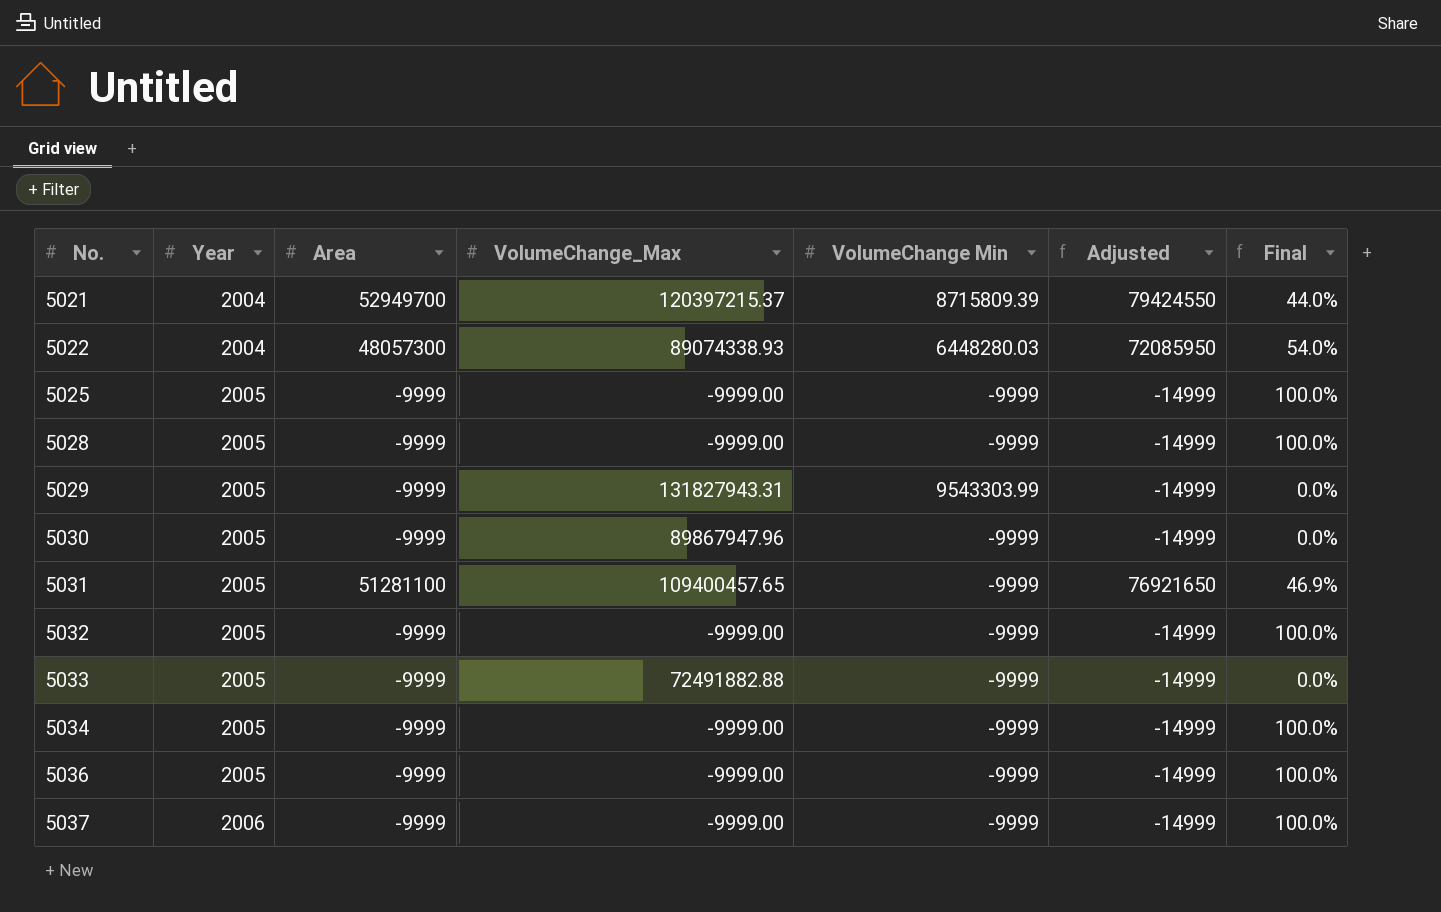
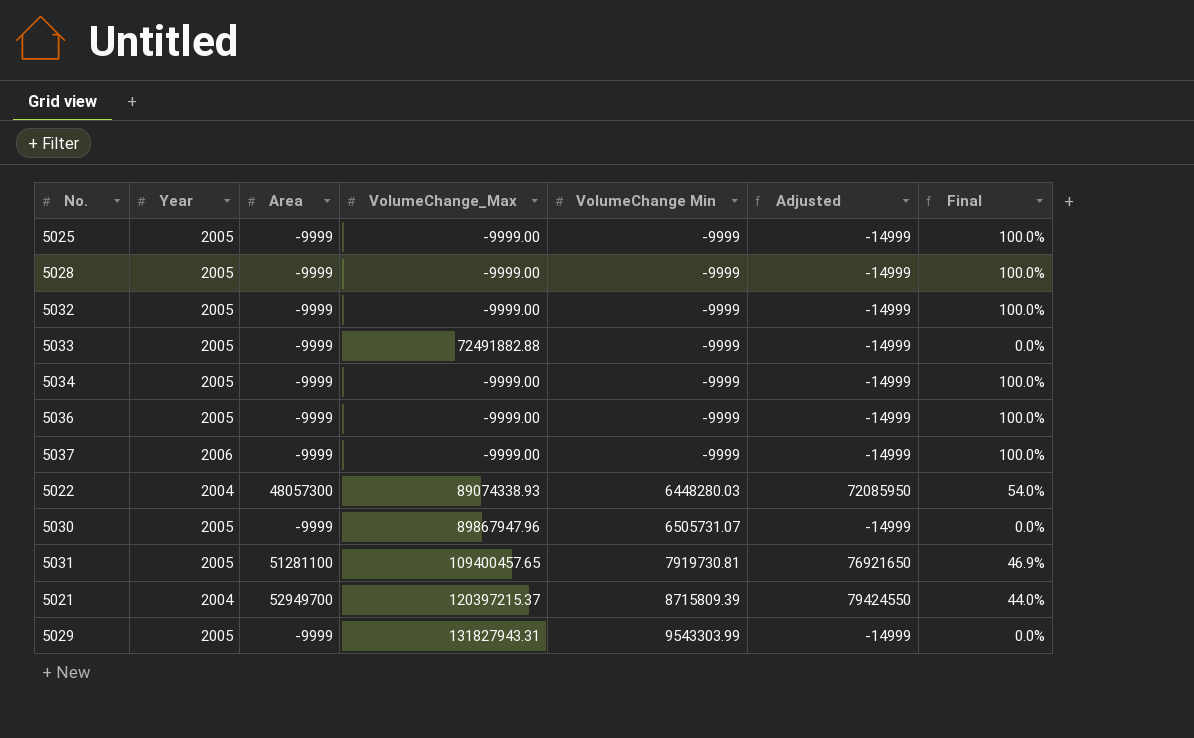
row order: No. ascending -> VolumeChange Min ascending
5030 | VolumeChange Min: -9999 -> 6505731.07
5031 | VolumeChange Min: -9999 -> 7919730.81

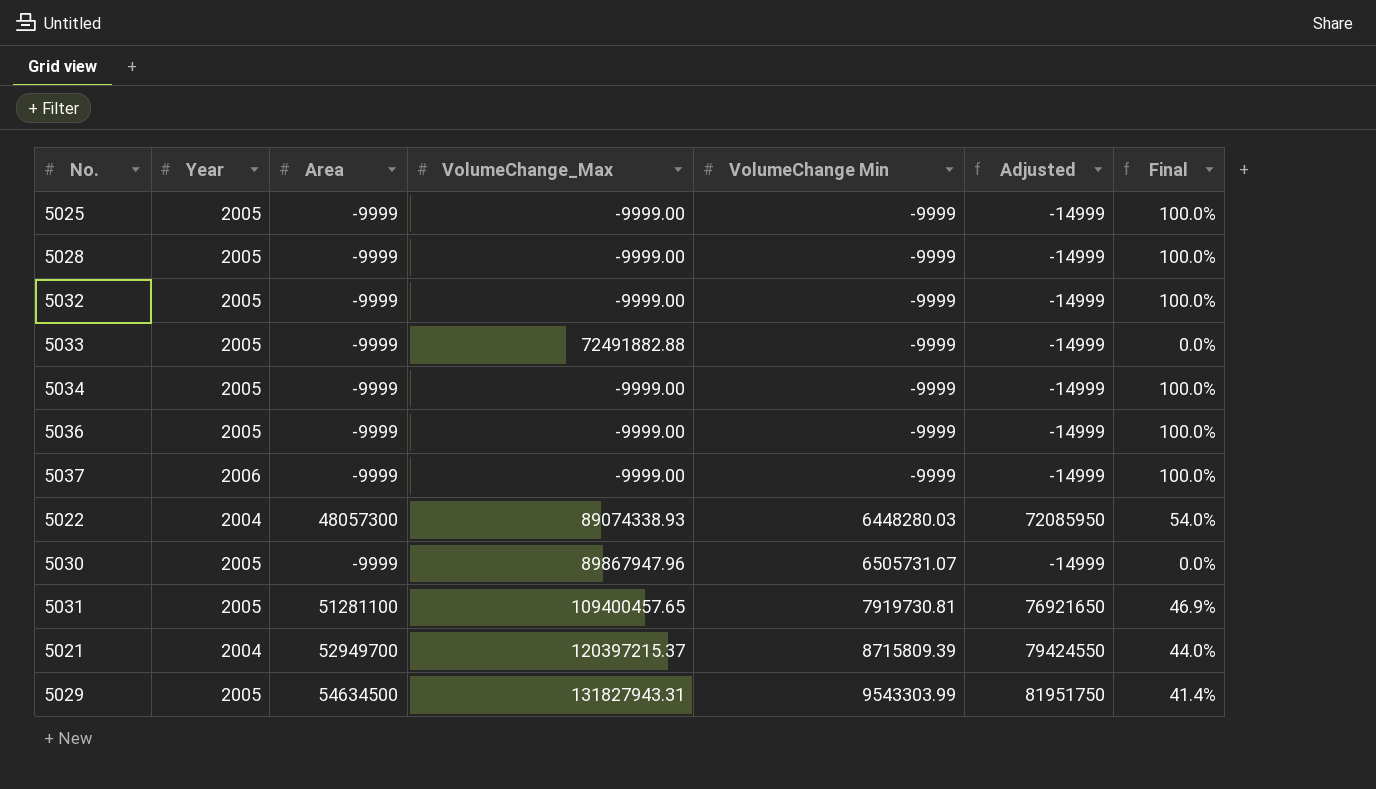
5029 | Area: -9999 -> 54634500
5029 | Adjusted: -14999 -> 81951750
5029 | Final: 0.0% -> 41.4%

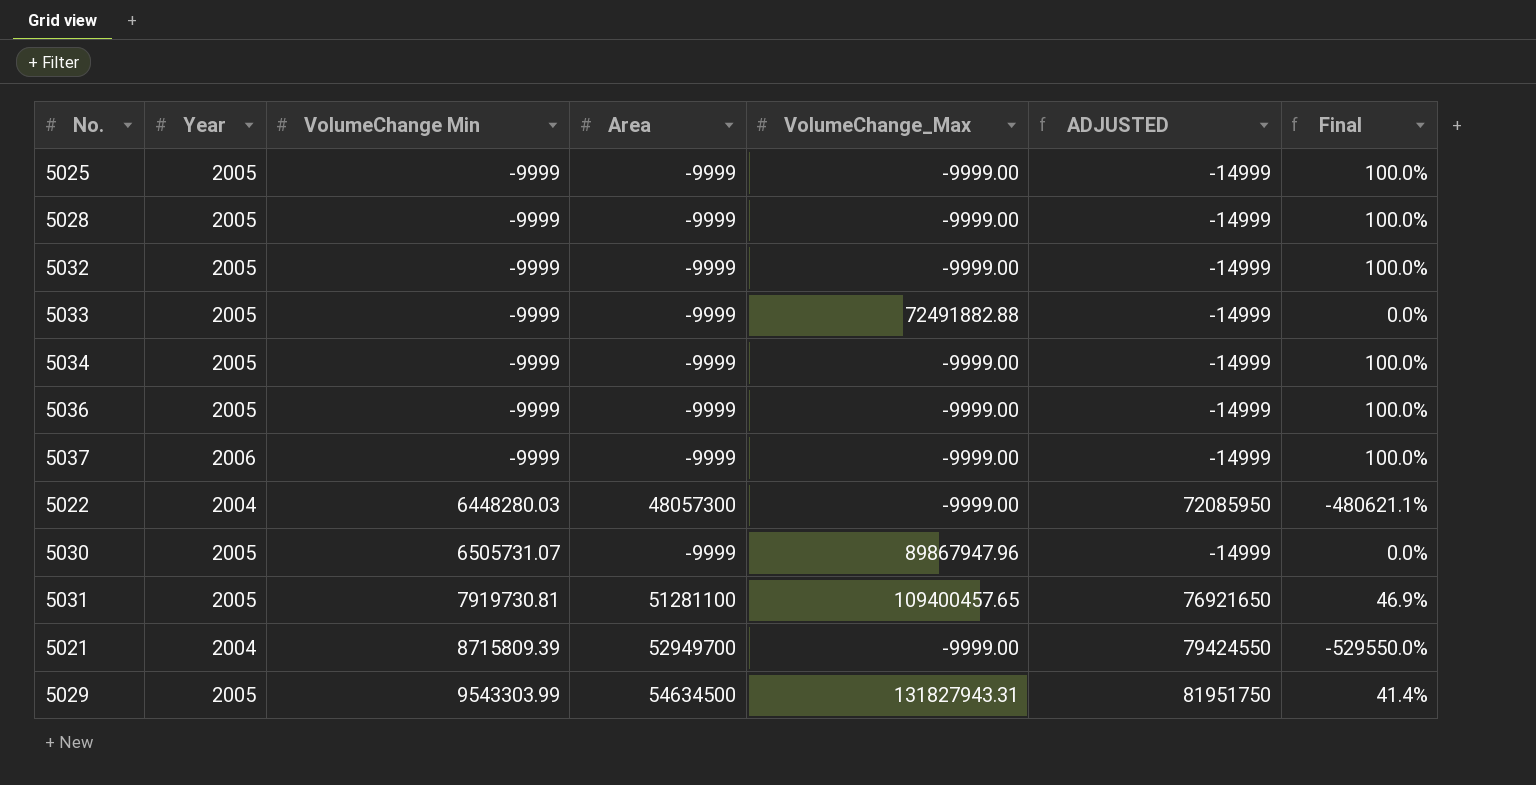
column VolumeChange Min | position: 5 -> 3
column name: Adjusted -> ADJUSTED
5022 | VolumeChange_Max: 89074338.93 -> -9999.00
5022 | Final: 54.0% -> -480621.1%
5021 | VolumeChange_Max: 120397215.37 -> -9999.00
5021 | Final: 44.0% -> -529550.0%

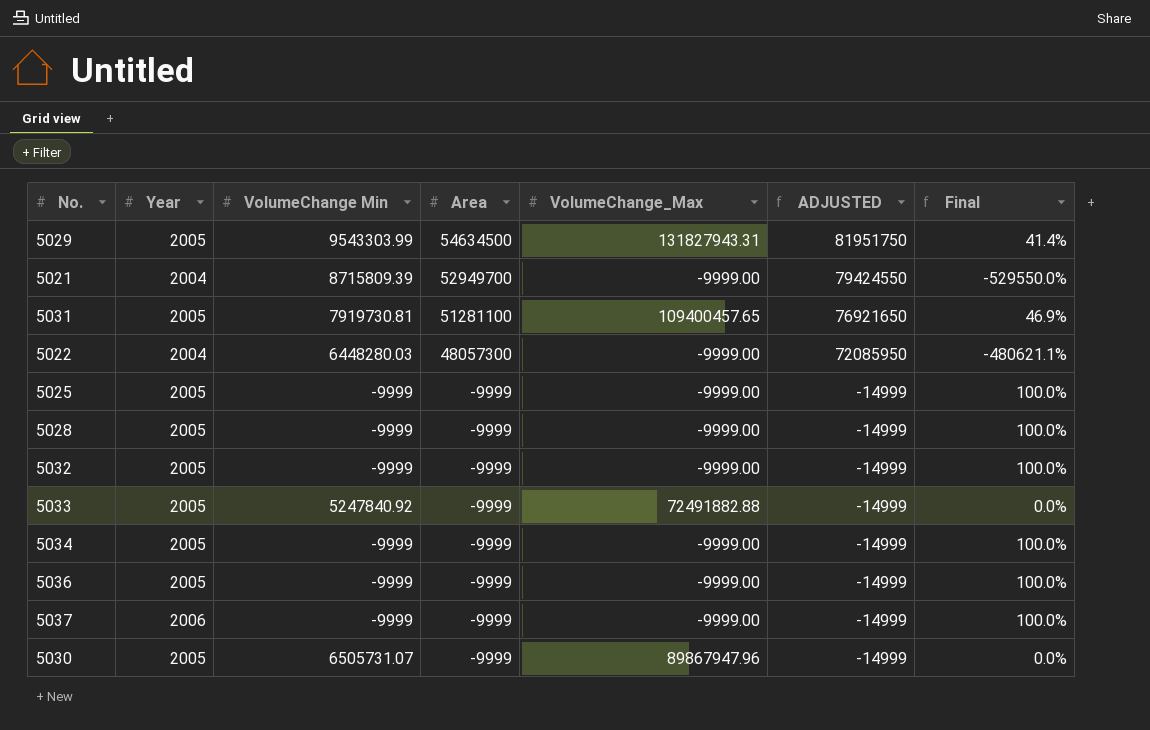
row order: VolumeChange Min ascending -> Area descending
5033 | VolumeChange Min: -9999 -> 5247840.92

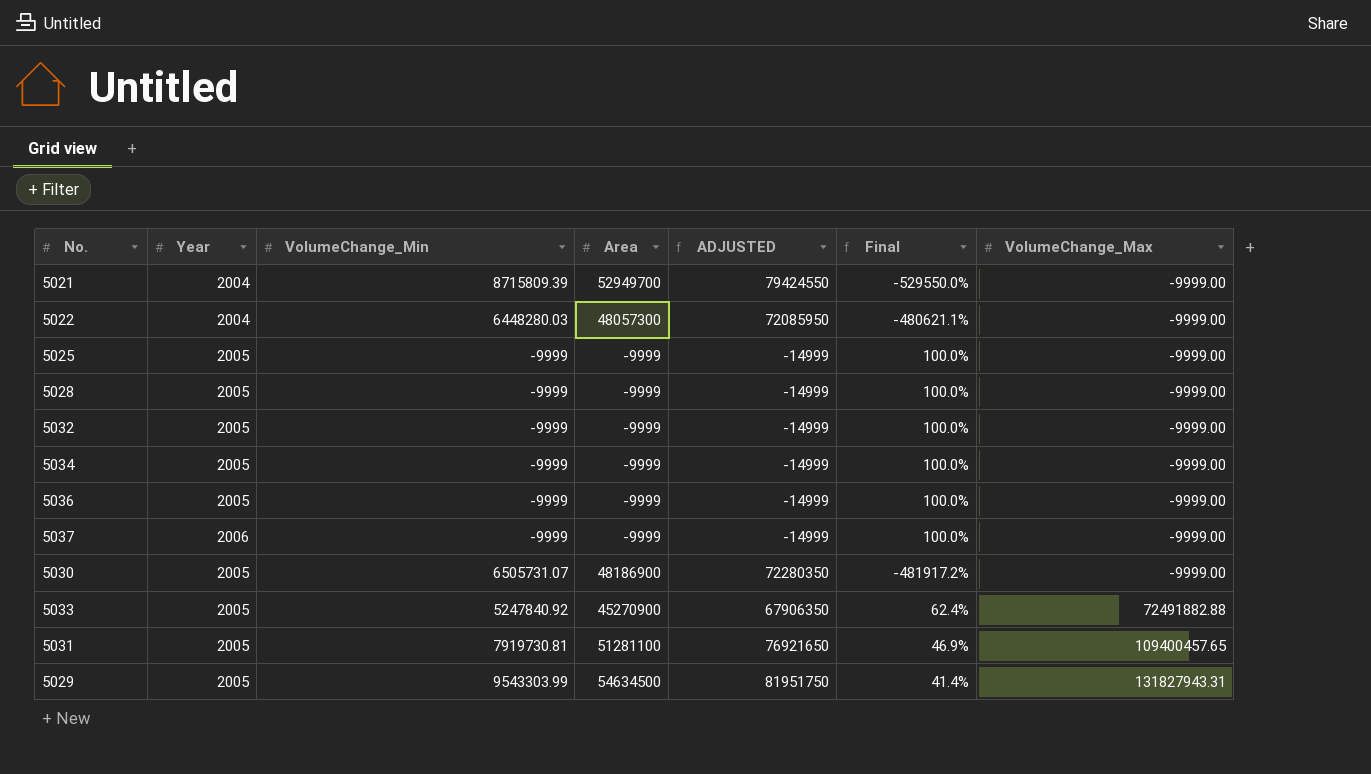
row order: Area descending -> VolumeChange_Max ascending
column name: VolumeChange Min -> VolumeChange_Min
column VolumeChange_Max | position: 5 -> 7
5030 | Area: -9999 -> 48186900
5030 | ADJUSTED: -14999 -> 72280350
5030 | Final: 0.0% -> -481917.2%
5030 | VolumeChange_Max: 89867947.96 -> -9999.00
5033 | Area: -9999 -> 45270900
5033 | ADJUSTED: -14999 -> 67906350
5033 | Final: 0.0% -> 62.4%

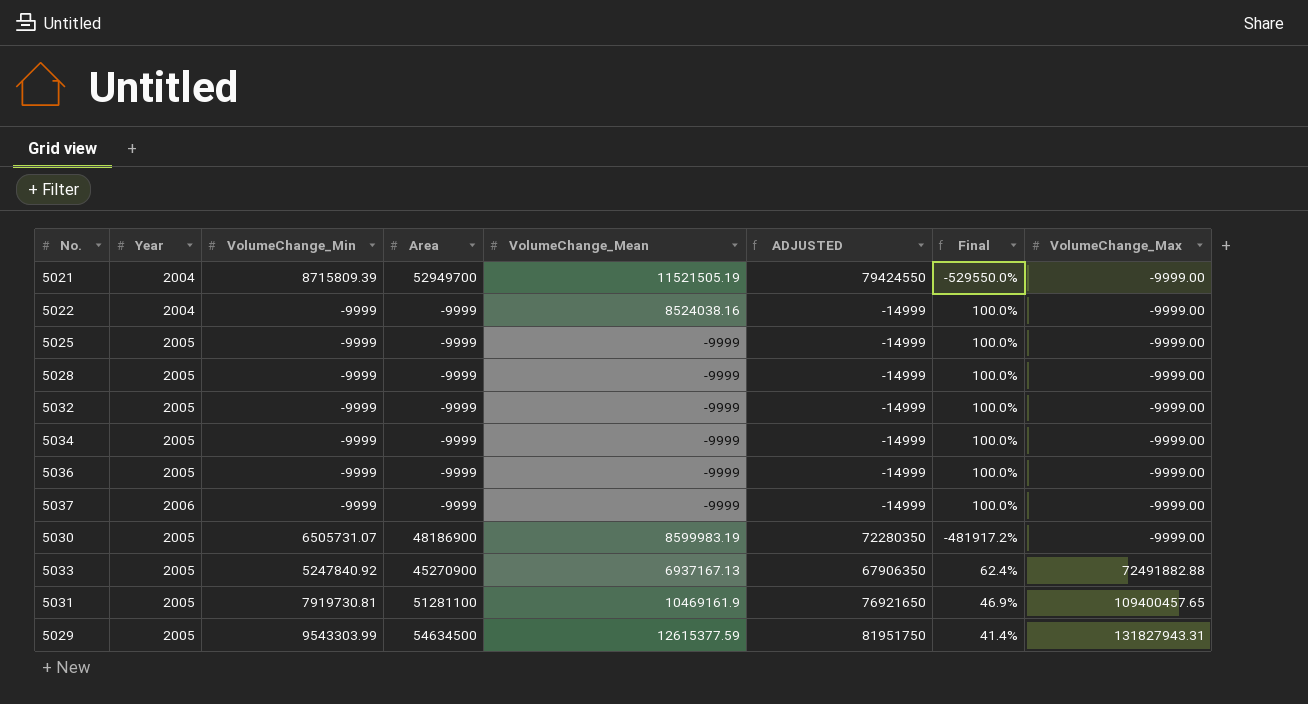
column VolumeChange_Mean | position: none -> 5
5022 | VolumeChange_Min: 6448280.03 -> -9999
5022 | Area: 48057300 -> -9999
5022 | ADJUSTED: 72085950 -> -14999
5022 | Final: -480621.1% -> 100.0%

